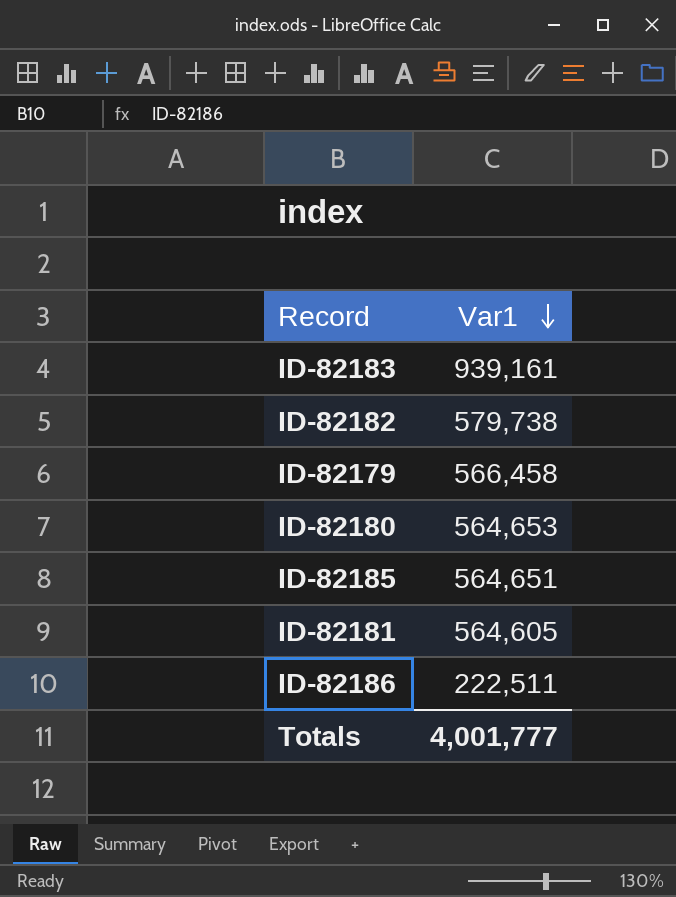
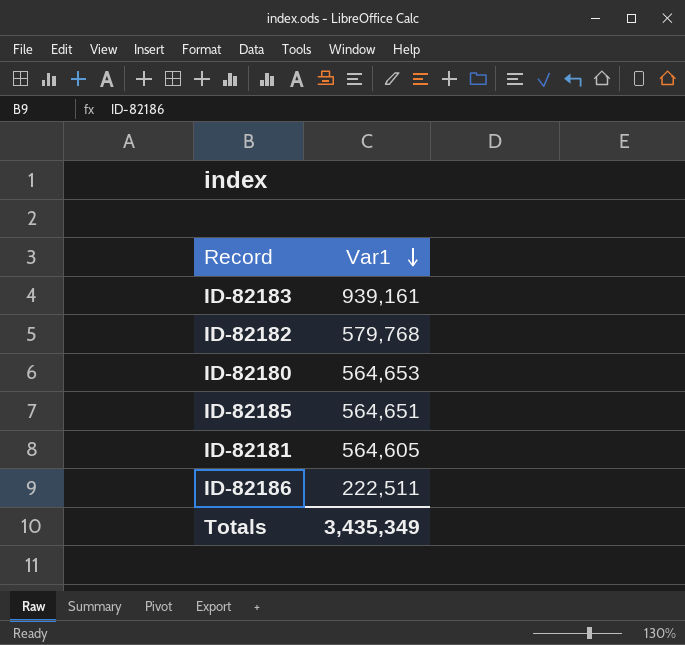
row ID-82179: 566,458 -> none
ID-82182 | Var1: 579,738 -> 579,768
Totals | Var1: 4,001,777 -> 3,435,349

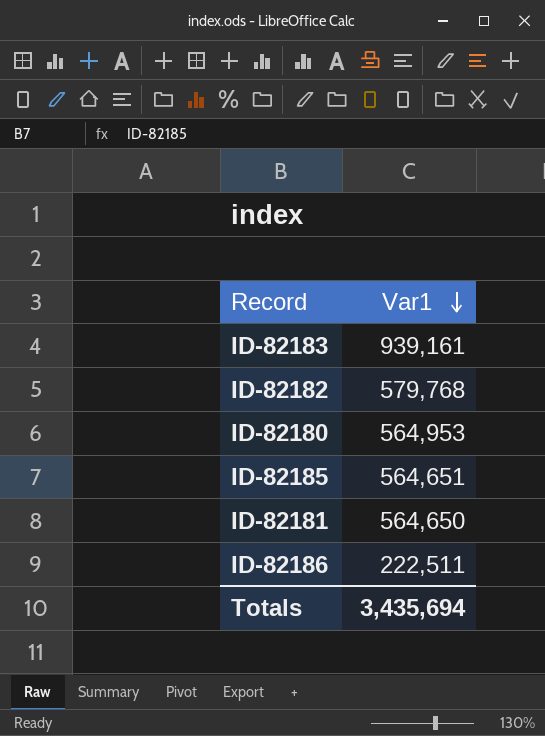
ID-82180 | Var1: 564,653 -> 564,953
ID-82181 | Var1: 564,605 -> 564,650
Totals | Var1: 3,435,349 -> 3,435,694

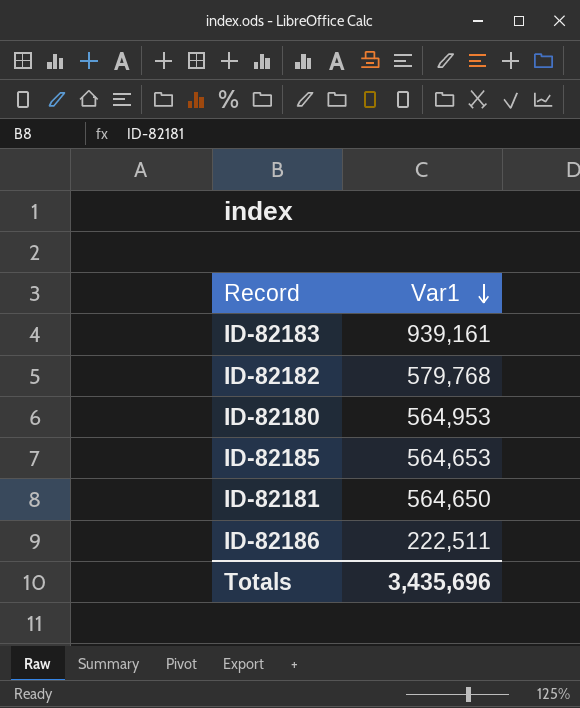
ID-82185 | Var1: 564,651 -> 564,653
Totals | Var1: 3,435,694 -> 3,435,696

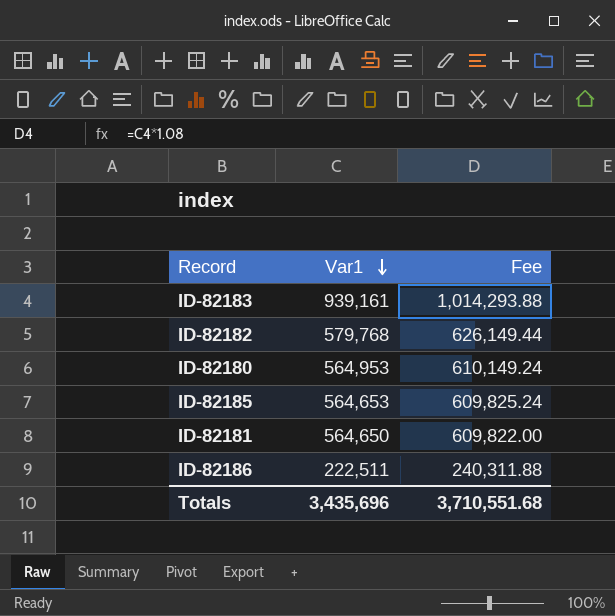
column Fee | formula: none -> [Var1] * 1.08

